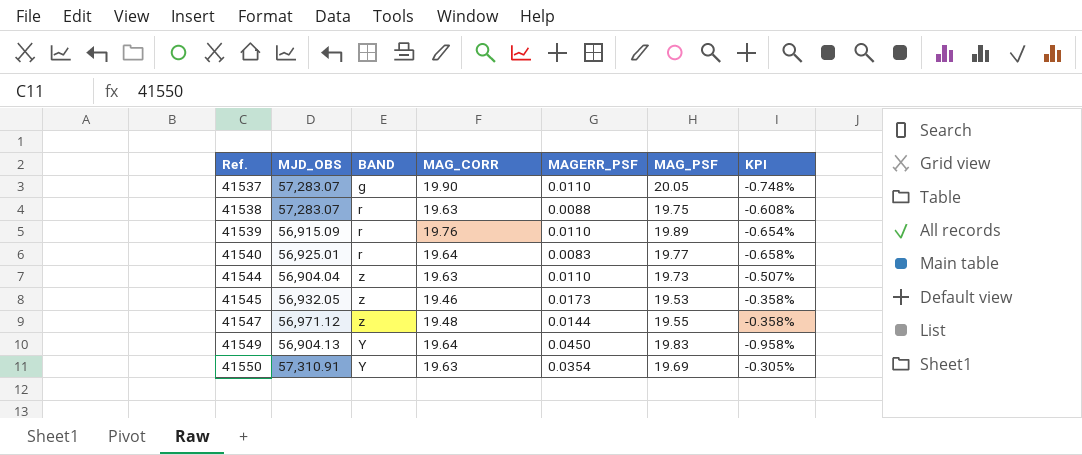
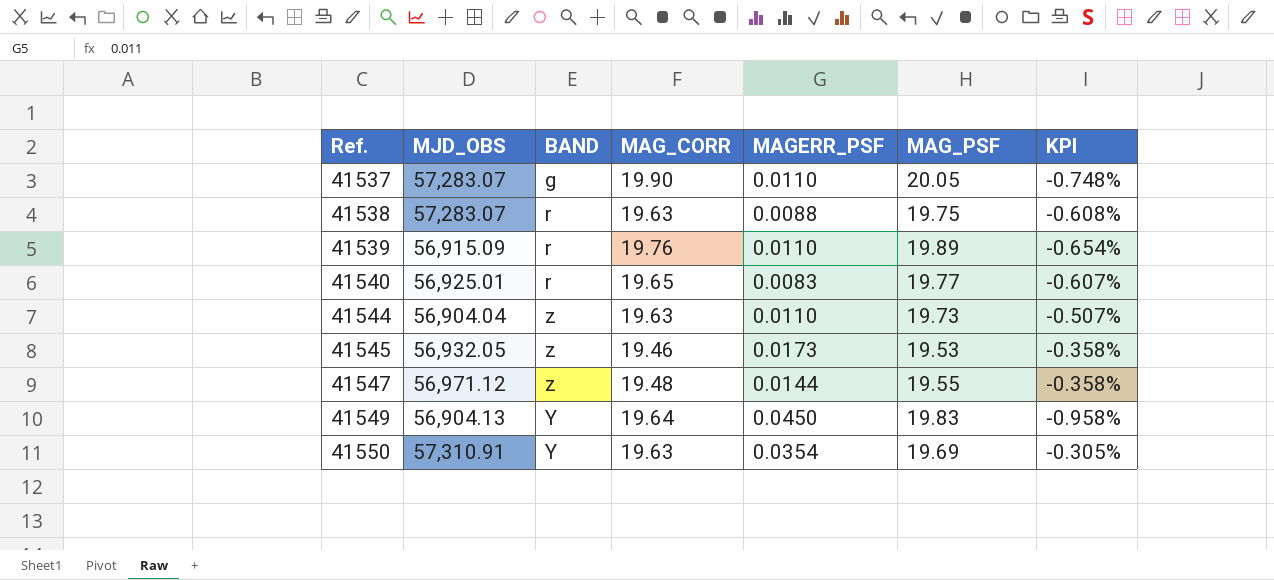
41540 | MAG_CORR: 19.64 -> 19.65
41540 | KPI: -0.658% -> -0.607%

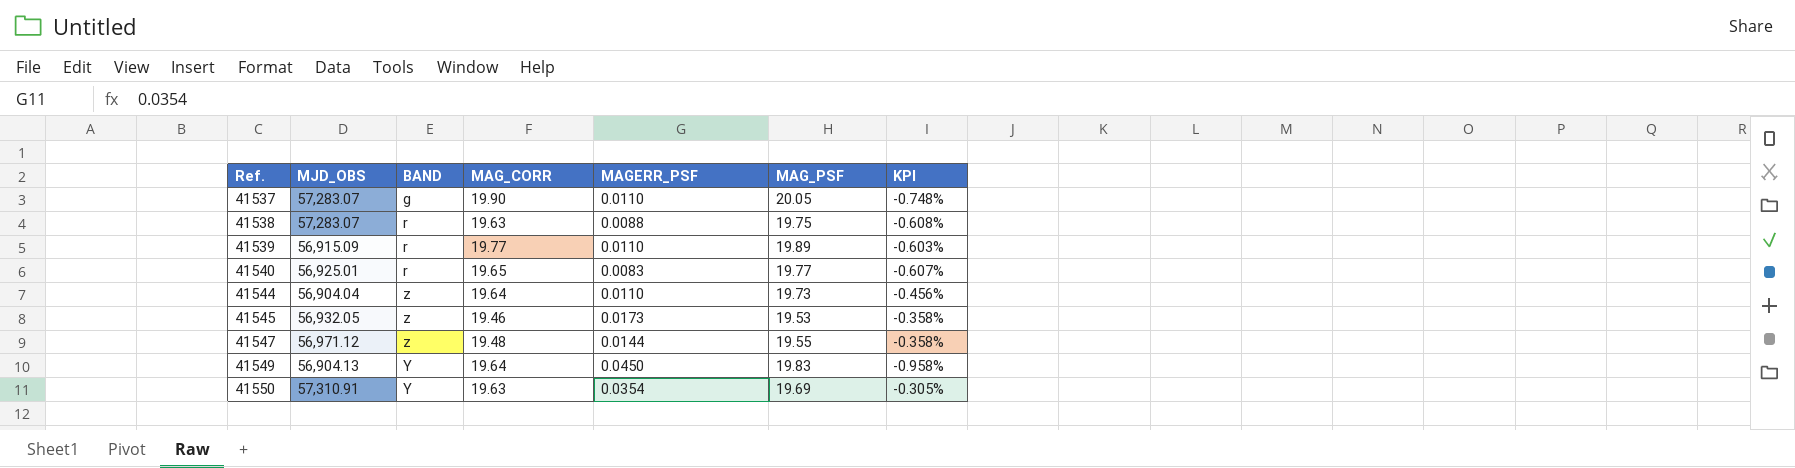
41539 | MAG_CORR: 19.76 -> 19.77
41539 | KPI: -0.654% -> -0.603%
41544 | MAG_CORR: 19.63 -> 19.64
41544 | KPI: -0.507% -> -0.456%

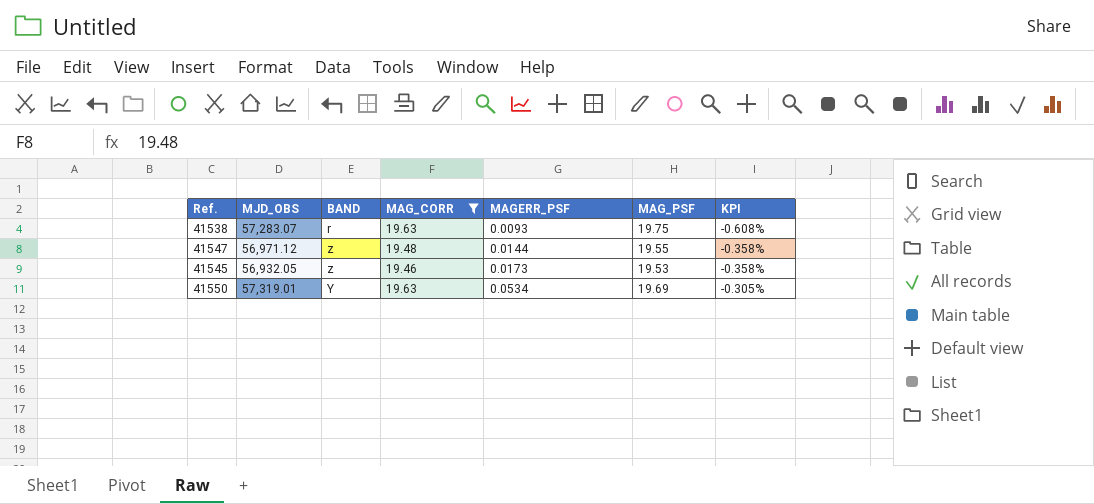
filter: none -> MAG_CORR <= 19.63
row order: Ref. ascending -> MAGERR_PSF ascending
41538 | MAGERR_PSF: 0.0088 -> 0.0093
41550 | MJD_OBS: 57,310.91 -> 57,319.01
41550 | MAGERR_PSF: 0.0354 -> 0.0534

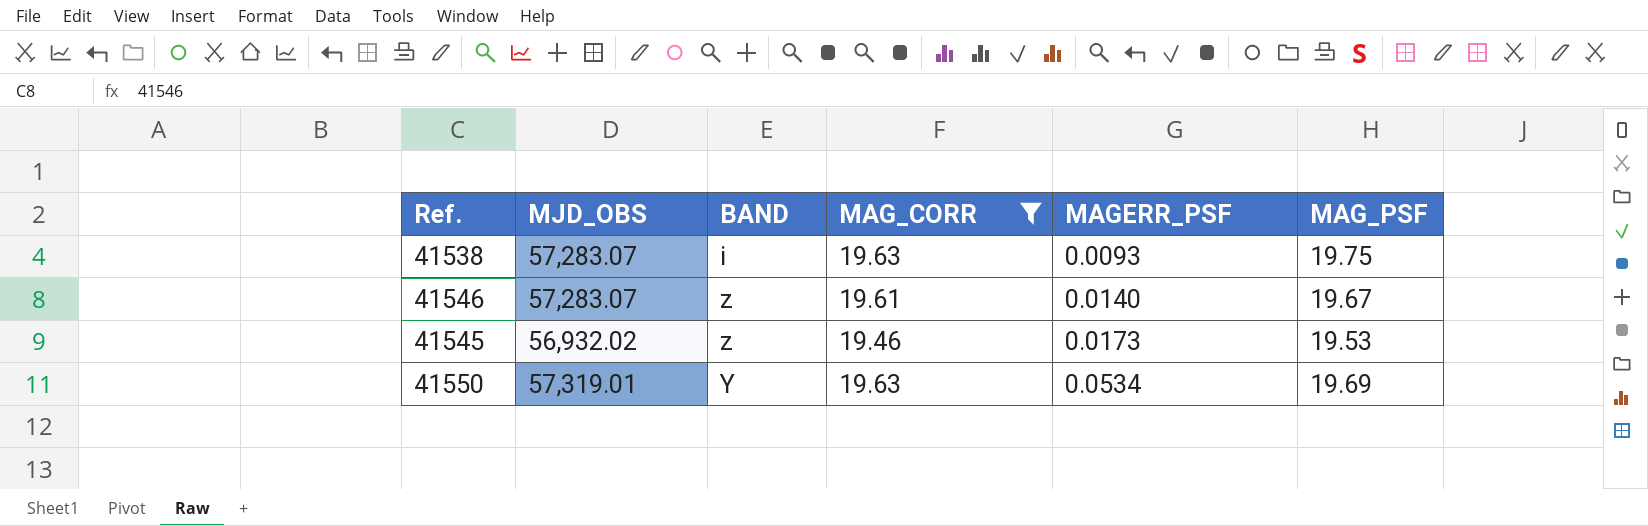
column KPI | formula: ([MAG_CORR] - [MAG_PSF]) / [MAG_PSF] -> none
row 41547: 56,971.12 | z | 19.48 | 0.0144 | 19.55 | -0.358% -> none
41538 | BAND: r -> i
row 41546: none -> 57,283.07 | z | 19.61 | 0.0140 | 19.67
41545 | MJD_OBS: 56,932.05 -> 56,932.02

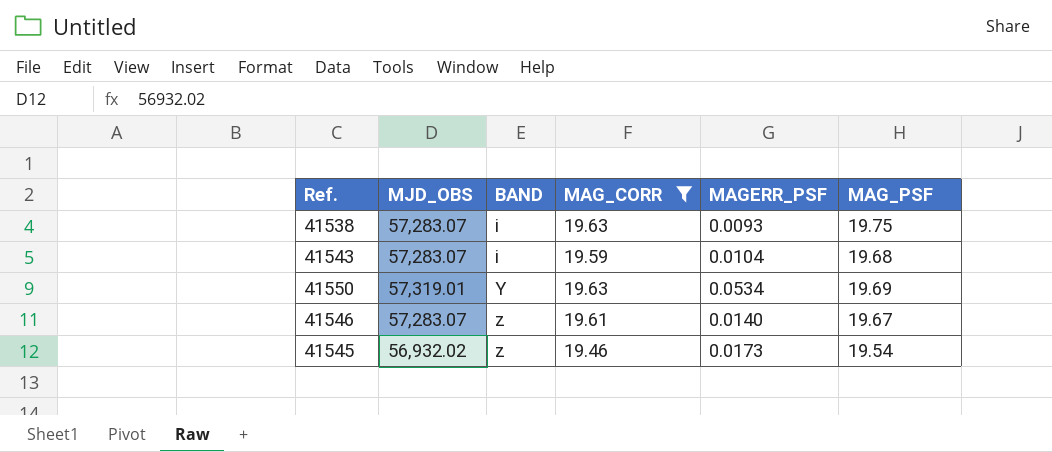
row order: MAGERR_PSF ascending -> BAND ascending
row 41543: none -> 57,283.07 | i | 19.59 | 0.0104 | 19.68
41545 | MAG_PSF: 19.53 -> 19.54

